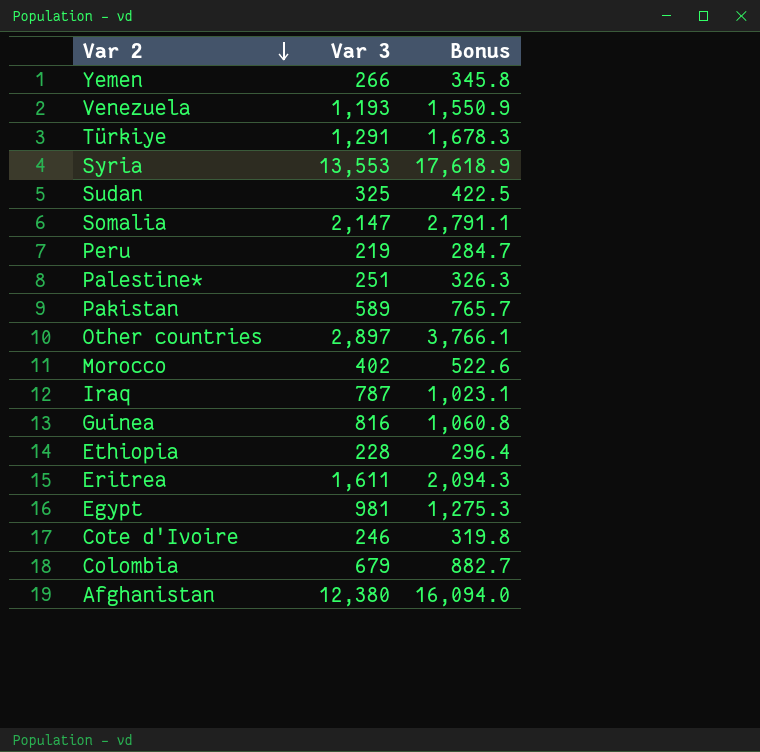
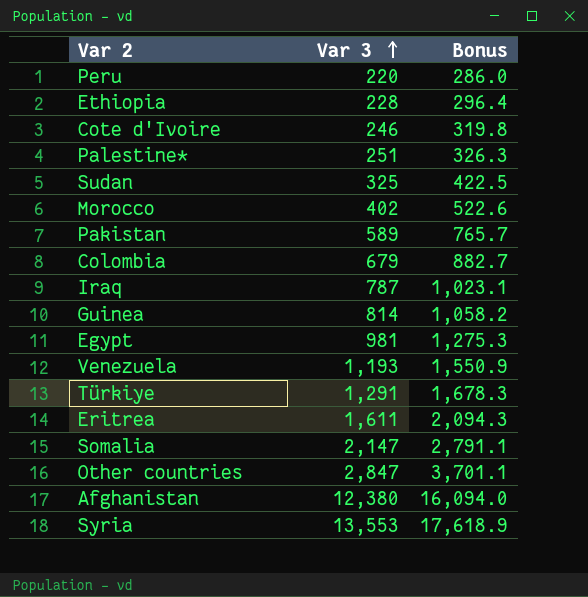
row order: Var 2 descending -> Var 3 ascending
row Yemen: 266 | 345.8 -> none
Peru | Var 3: 219 -> 220
Peru | Bonus: 284.7 -> 286.0
Guinea | Var 3: 816 -> 814
Guinea | Bonus: 1,060.8 -> 1,058.2
Other countries | Var 3: 2,897 -> 2,847
Other countries | Bonus: 3,766.1 -> 3,701.1

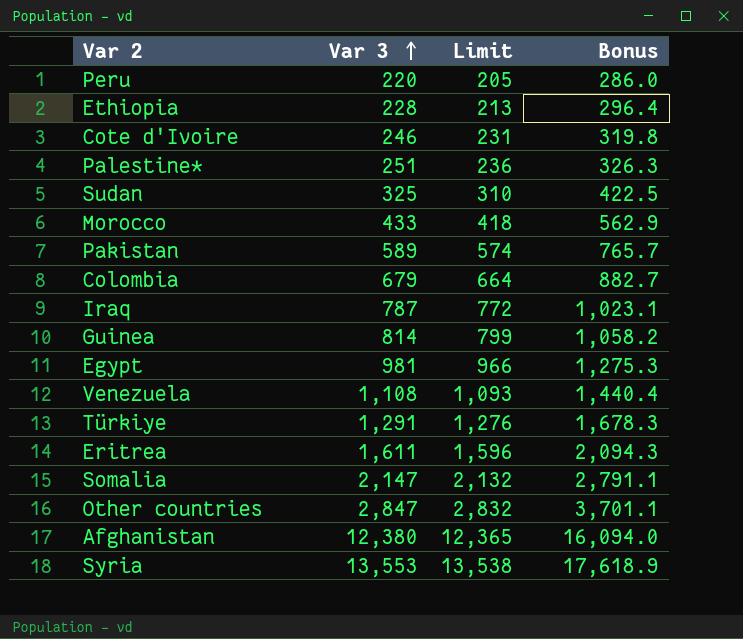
column Limit | formula: none -> [Var 3] - 15
Morocco | Var 3: 402 -> 433
Morocco | Bonus: 522.6 -> 562.9
Venezuela | Var 3: 1,193 -> 1,108
Venezuela | Bonus: 1,550.9 -> 1,440.4

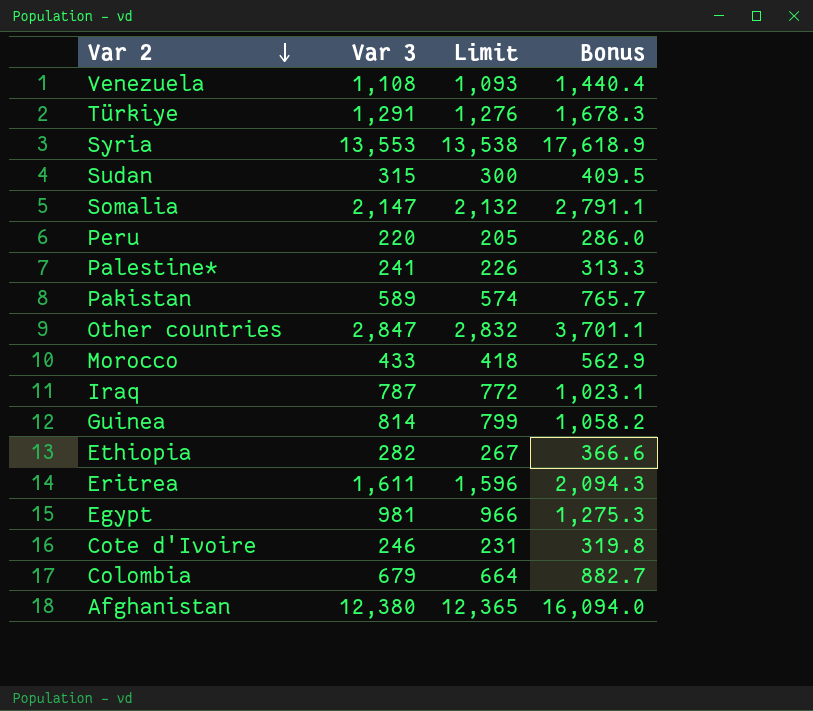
row order: Var 3 ascending -> Var 2 descending
Sudan | Var 3: 325 -> 315
Sudan | Limit: 310 -> 300
Sudan | Bonus: 422.5 -> 409.5
Palestine* | Var 3: 251 -> 241
Palestine* | Limit: 236 -> 226
Palestine* | Bonus: 326.3 -> 313.3
Ethiopia | Var 3: 228 -> 282
Ethiopia | Limit: 213 -> 267
Ethiopia | Bonus: 296.4 -> 366.6

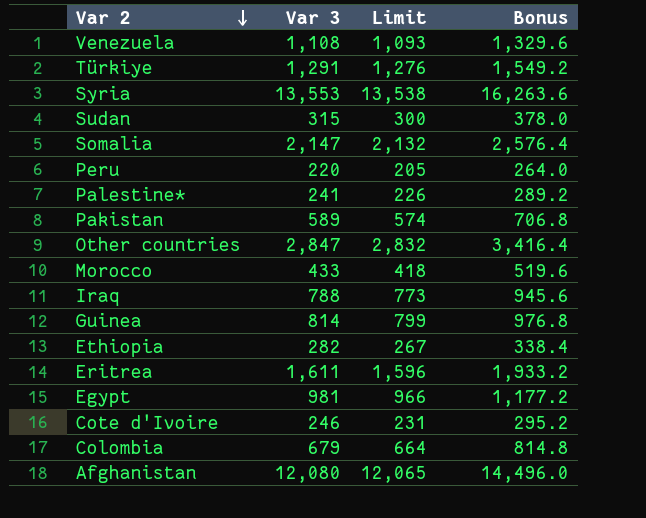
column Bonus | formula: [Var 3] * 1.3 -> [Var 3] * 1.2
Iraq | Var 3: 787 -> 788
Iraq | Limit: 772 -> 773
Afghanistan | Var 3: 12,380 -> 12,080
Afghanistan | Limit: 12,365 -> 12,065

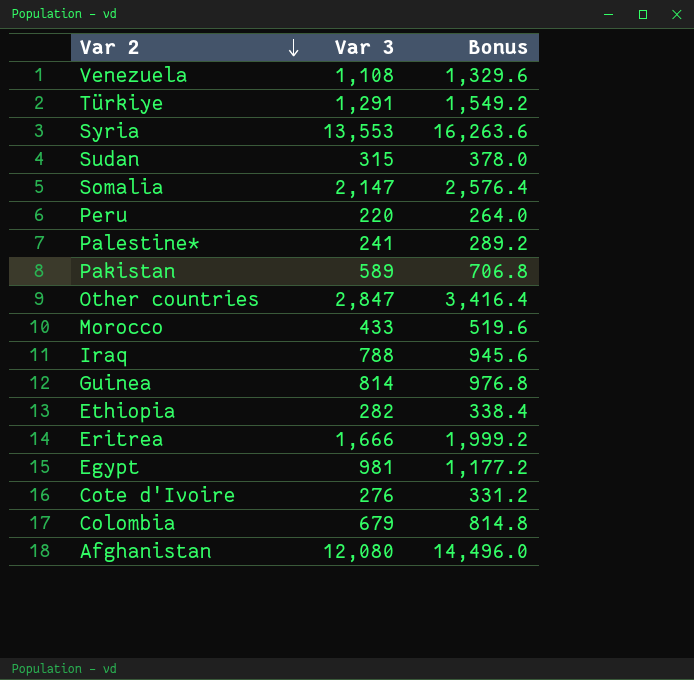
column Limit | formula: [Var 3] - 15 -> none
Eritrea | Var 3: 1,611 -> 1,666
Eritrea | Bonus: 1,933.2 -> 1,999.2
Cote d'Ivoire | Var 3: 246 -> 276
Cote d'Ivoire | Bonus: 295.2 -> 331.2

